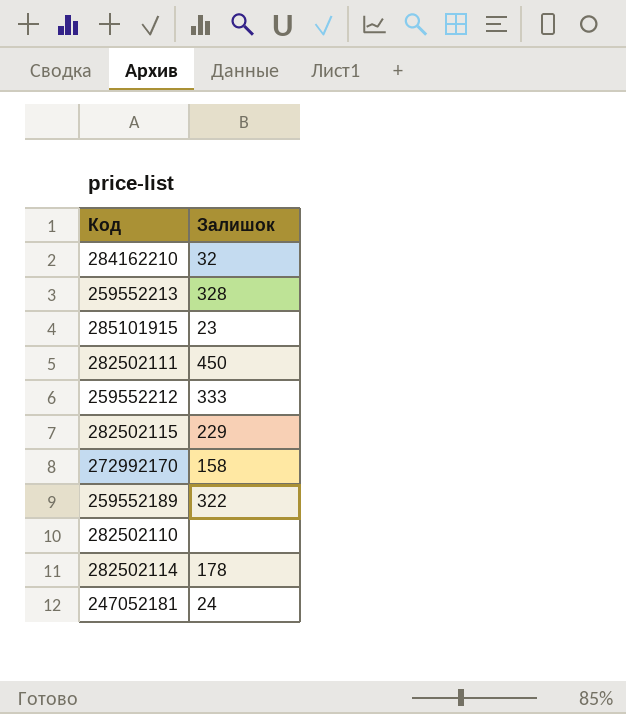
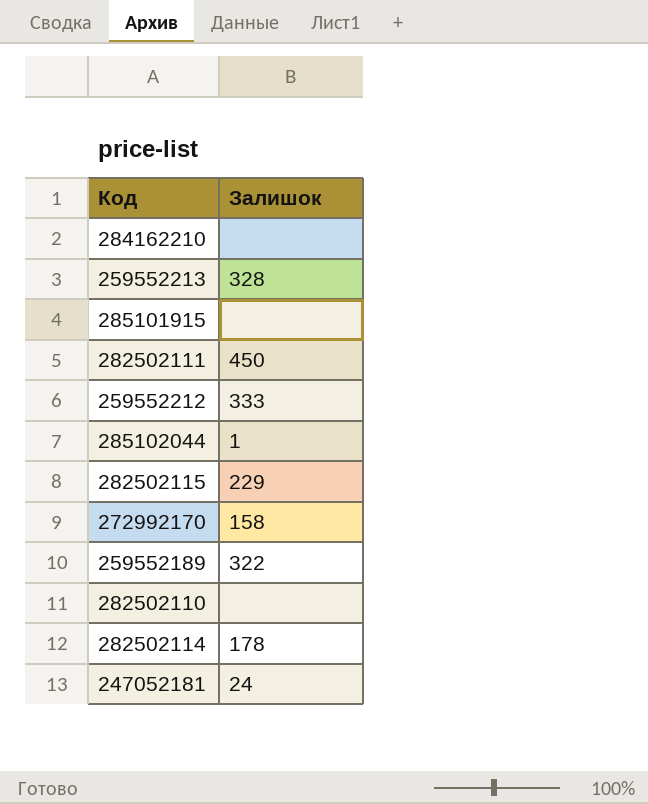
284162210 | Залишок: 32 -> none
285101915 | Залишок: 23 -> none
row 285102044: none -> 1

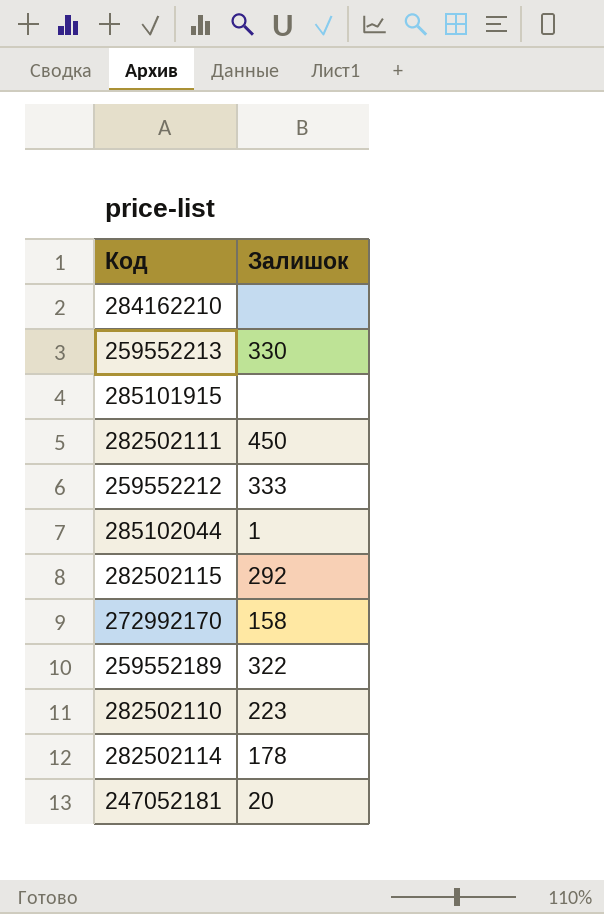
259552213 | Залишок: 328 -> 330
282502115 | Залишок: 229 -> 292
282502110 | Залишок: none -> 223
247052181 | Залишок: 24 -> 20

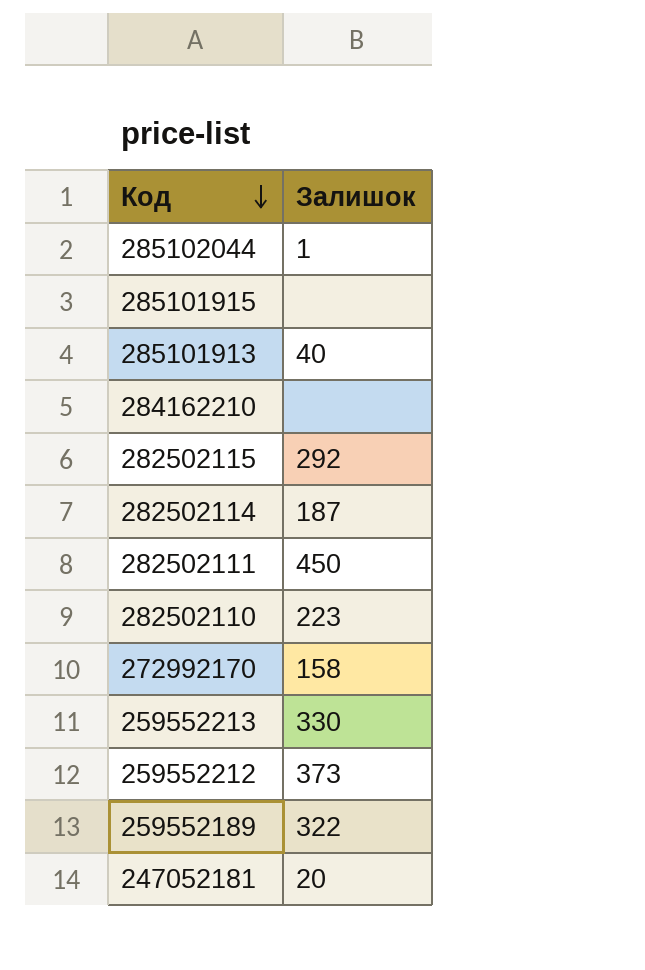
row order: none -> Код descending
row 285101913: none -> 40
282502114 | Залишок: 178 -> 187
259552212 | Залишок: 333 -> 373

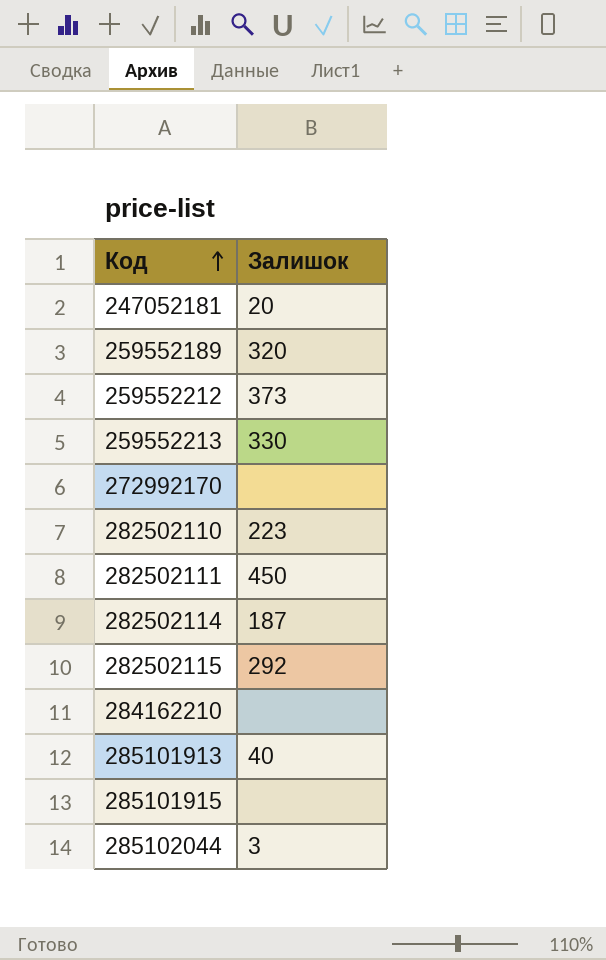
row order: Код descending -> Код ascending
259552189 | Залишок: 322 -> 320
272992170 | Залишок: 158 -> none
285102044 | Залишок: 1 -> 3

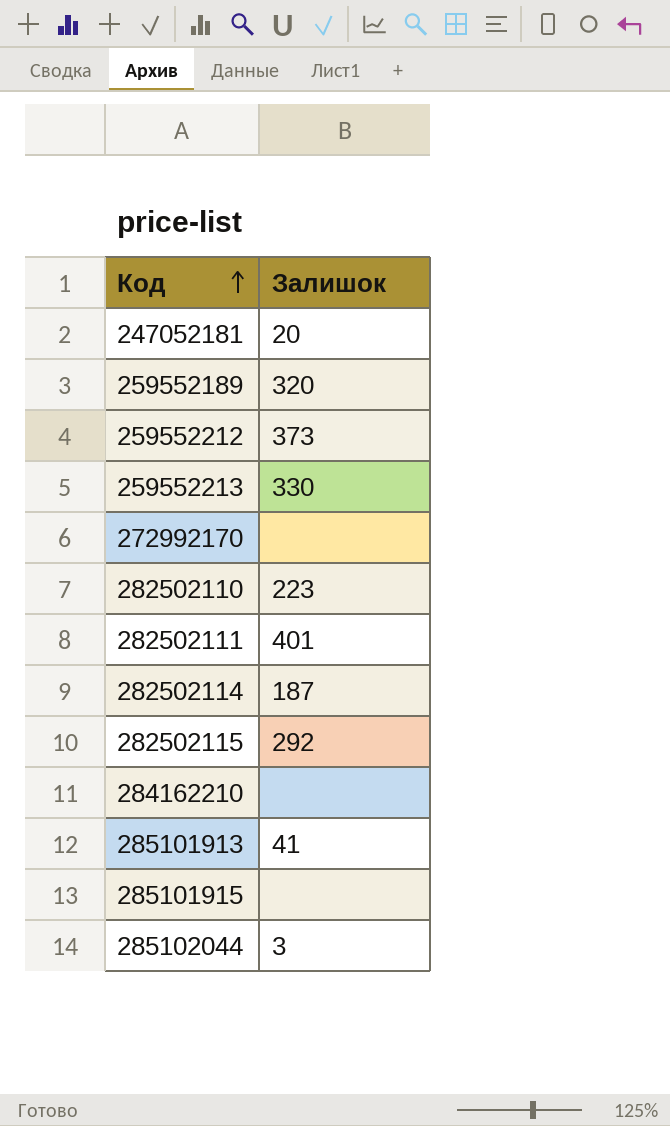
282502111 | Залишок: 450 -> 401
285101913 | Залишок: 40 -> 41

